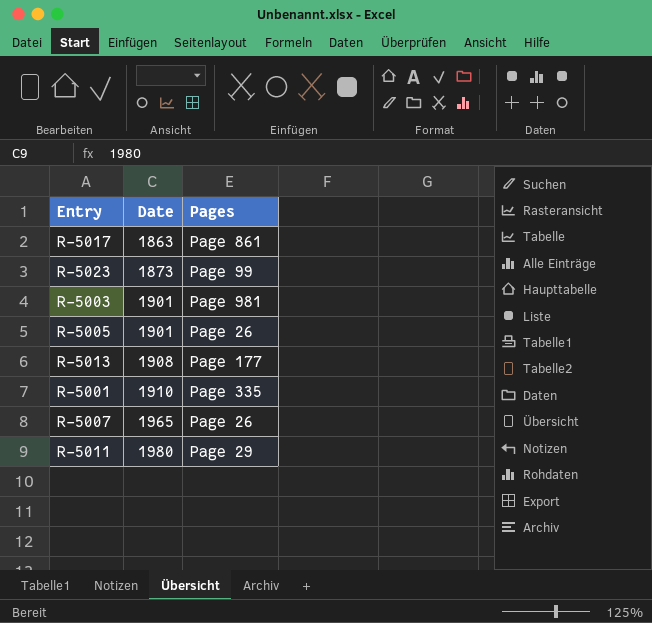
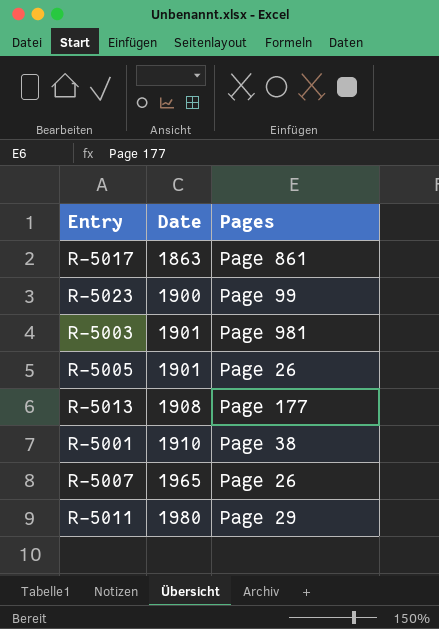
R-5023 | Date: 1873 -> 1900
R-5001 | Pages: Page 335 -> Page 38

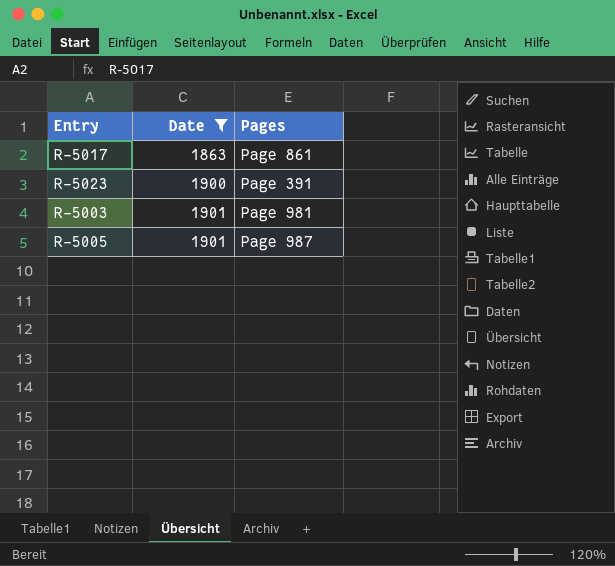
filter: none -> Date <= 1901
R-5023 | Pages: Page 99 -> Page 391
R-5005 | Pages: Page 26 -> Page 987

